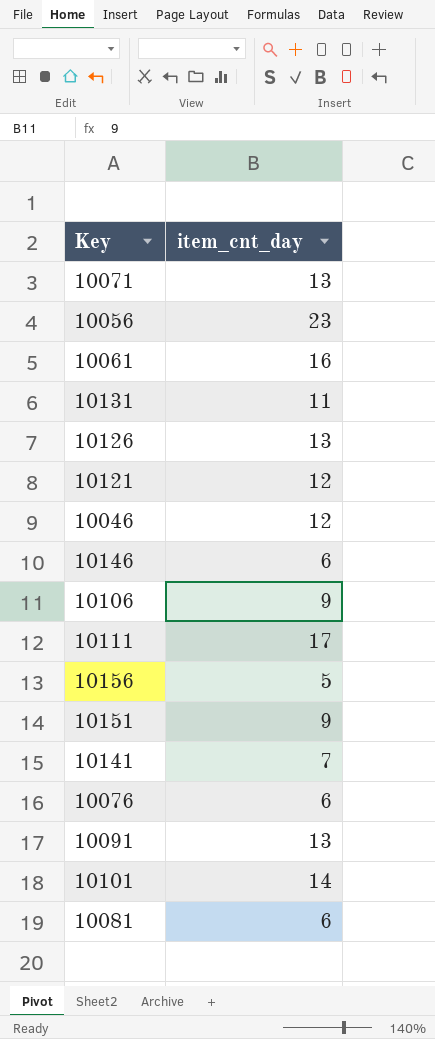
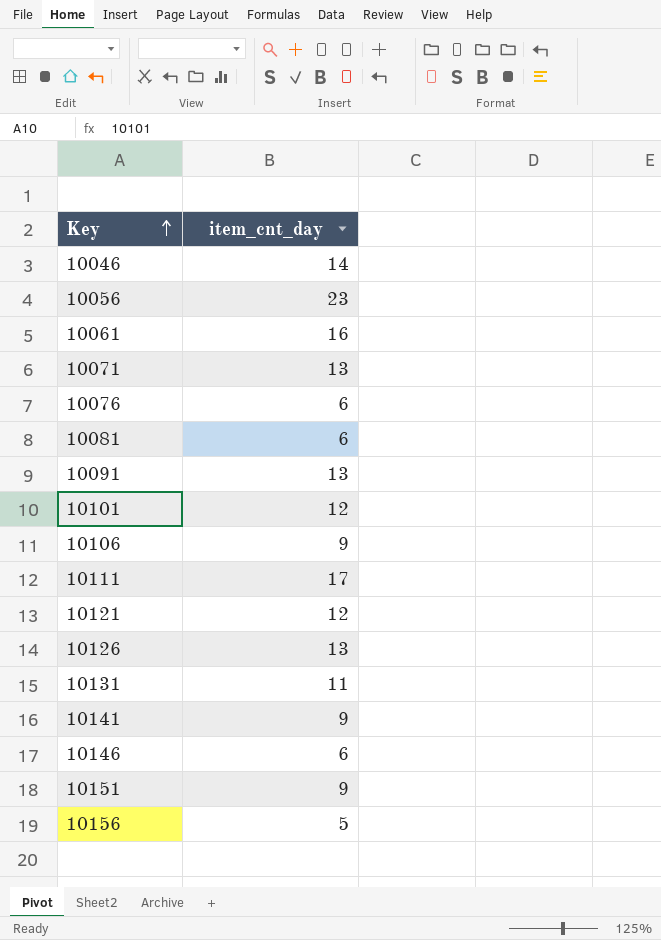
row order: none -> Key ascending
10046 | item_cnt_day: 12 -> 14
10101 | item_cnt_day: 14 -> 12
10141 | item_cnt_day: 7 -> 9

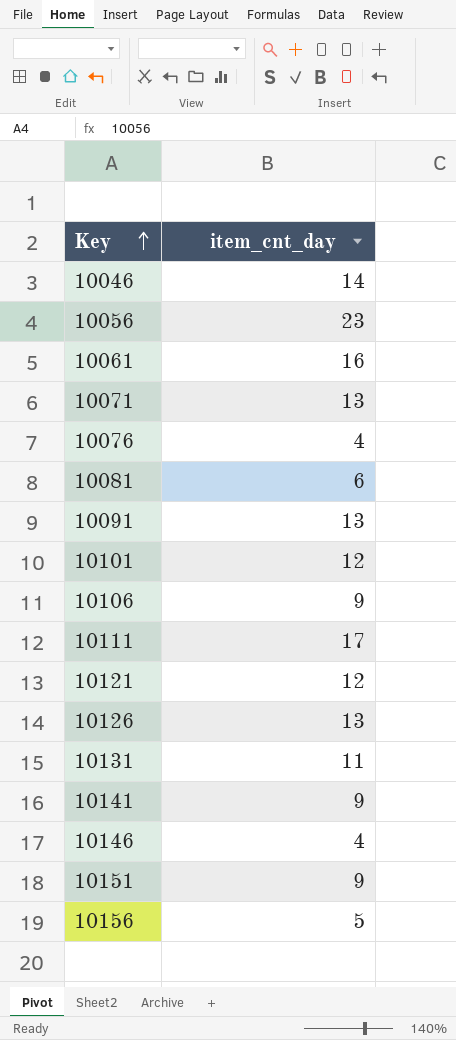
10076 | item_cnt_day: 6 -> 4
10146 | item_cnt_day: 6 -> 4

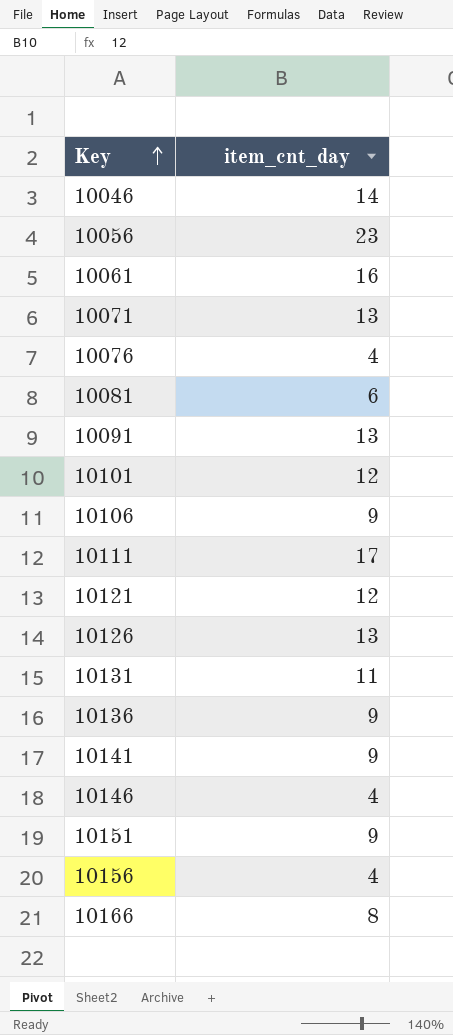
row 10136: none -> 9
10156 | item_cnt_day: 5 -> 4
row 10166: none -> 8

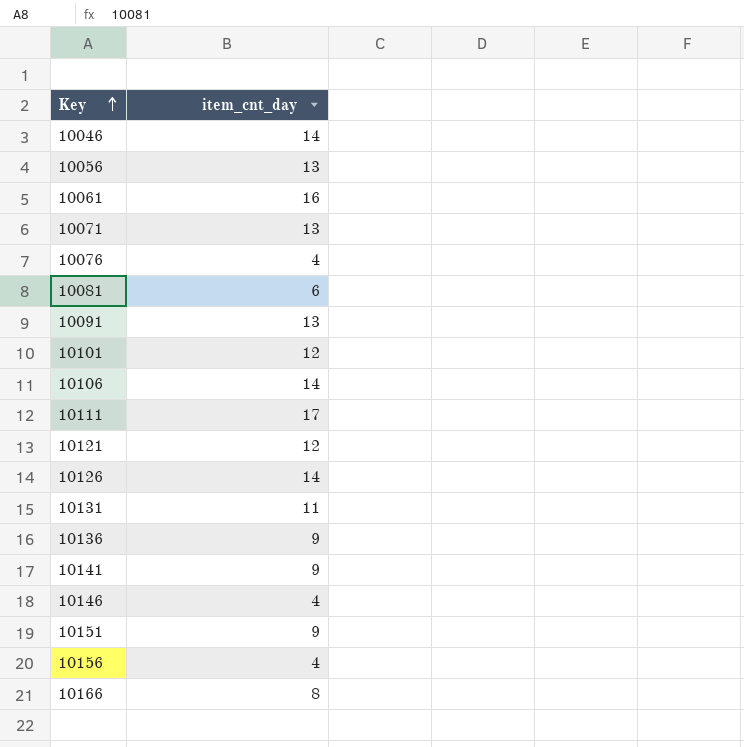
10056 | item_cnt_day: 23 -> 13
10106 | item_cnt_day: 9 -> 14
10126 | item_cnt_day: 13 -> 14

